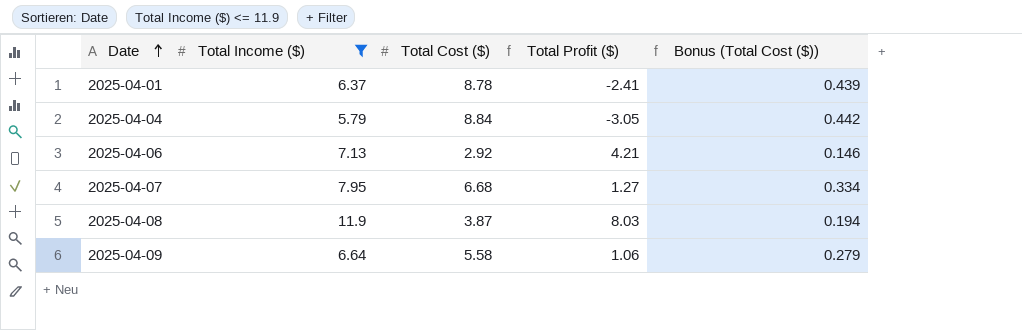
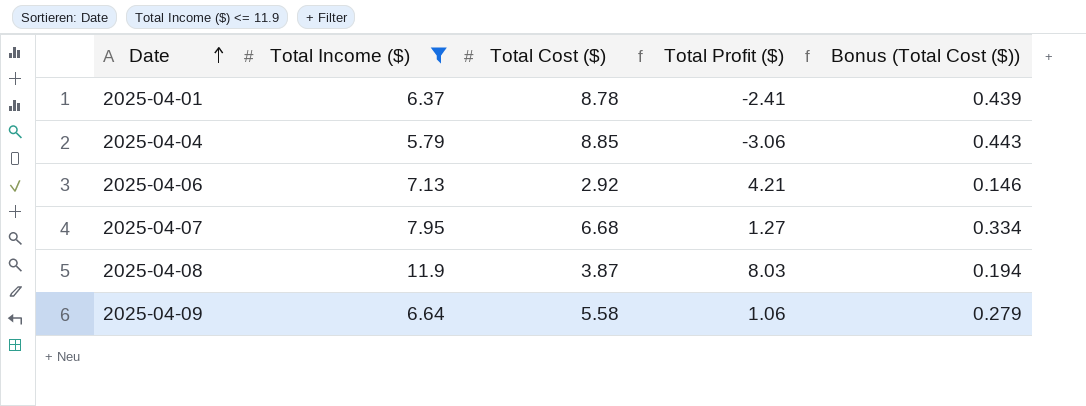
2025-04-04 | Total Cost ($): 8.84 -> 8.85
2025-04-04 | Total Profit ($): -3.05 -> -3.06
2025-04-04 | Bonus (Total Cost ($)): 0.442 -> 0.443

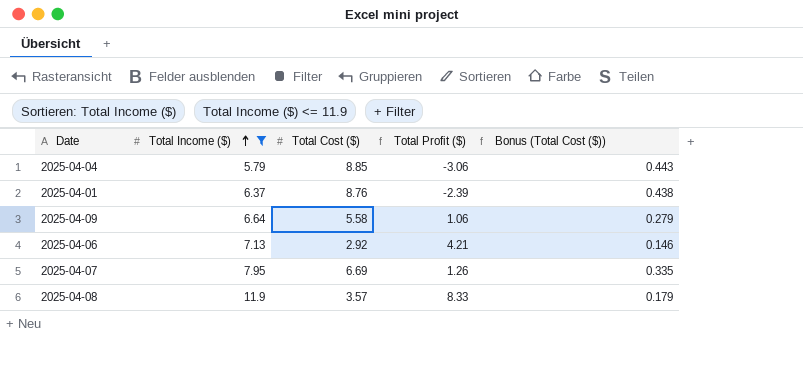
row order: Date ascending -> Total Income ($) ascending
2025-04-01 | Total Cost ($): 8.78 -> 8.76
2025-04-01 | Total Profit ($): -2.41 -> -2.39
2025-04-01 | Bonus (Total Cost ($)): 0.439 -> 0.438
2025-04-07 | Total Cost ($): 6.68 -> 6.69
2025-04-07 | Total Profit ($): 1.27 -> 1.26
2025-04-07 | Bonus (Total Cost ($)): 0.334 -> 0.335
2025-04-08 | Total Cost ($): 3.87 -> 3.57
2025-04-08 | Total Profit ($): 8.03 -> 8.33
2025-04-08 | Bonus (Total Cost ($)): 0.194 -> 0.179

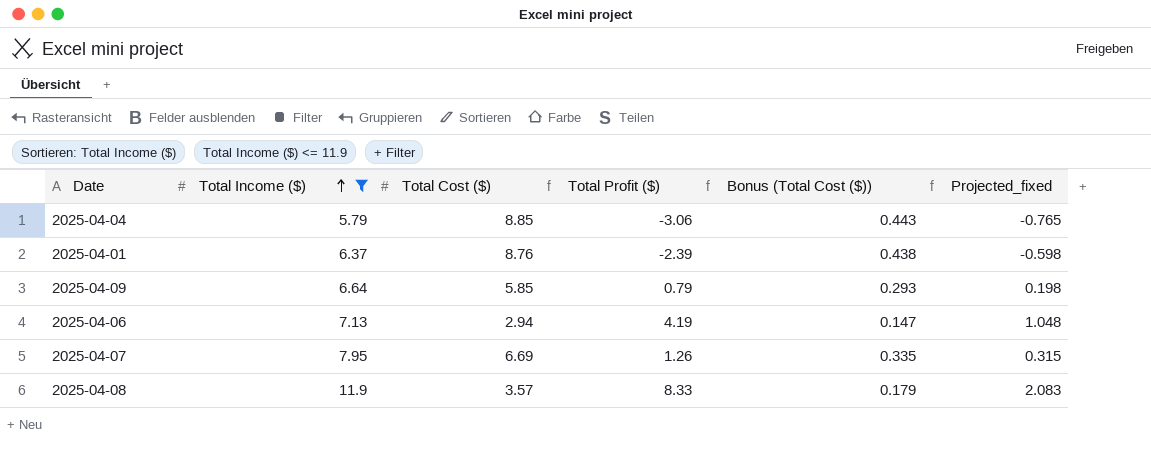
column Projected_fixed | formula: none -> [Total Profit ($)] * 0.25
2025-04-09 | Total Cost ($): 5.58 -> 5.85
2025-04-09 | Total Profit ($): 1.06 -> 0.79
2025-04-09 | Bonus (Total Cost ($)): 0.279 -> 0.293
2025-04-06 | Total Cost ($): 2.92 -> 2.94
2025-04-06 | Total Profit ($): 4.21 -> 4.19
2025-04-06 | Bonus (Total Cost ($)): 0.146 -> 0.147

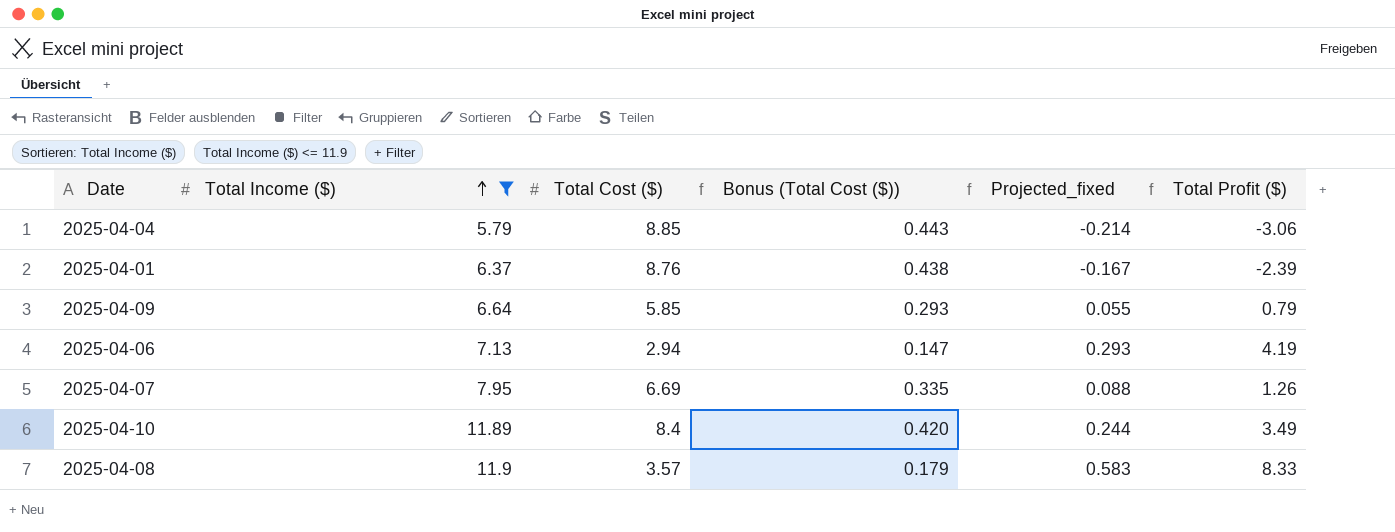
column Projected_fixed | formula: [Total Profit ($)] * 0.25 -> [Total Profit ($)] * 0.07
column Total Profit ($) | position: 4 -> 6
row 2025-04-10: none -> 11.89 | 8.4 | 0.420 | 0.244 | 3.49

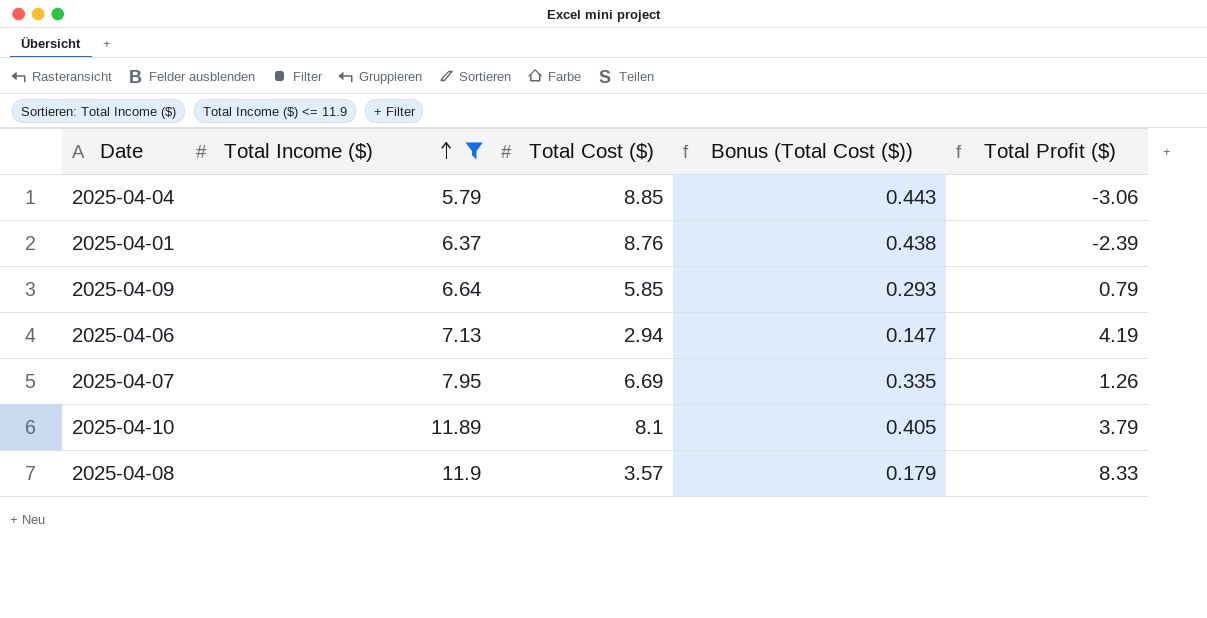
column Projected_fixed | formula: [Total Profit ($)] * 0.07 -> none
2025-04-10 | Total Cost ($): 8.4 -> 8.1
2025-04-10 | Bonus (Total Cost ($)): 0.420 -> 0.405
2025-04-10 | Total Profit ($): 3.49 -> 3.79

